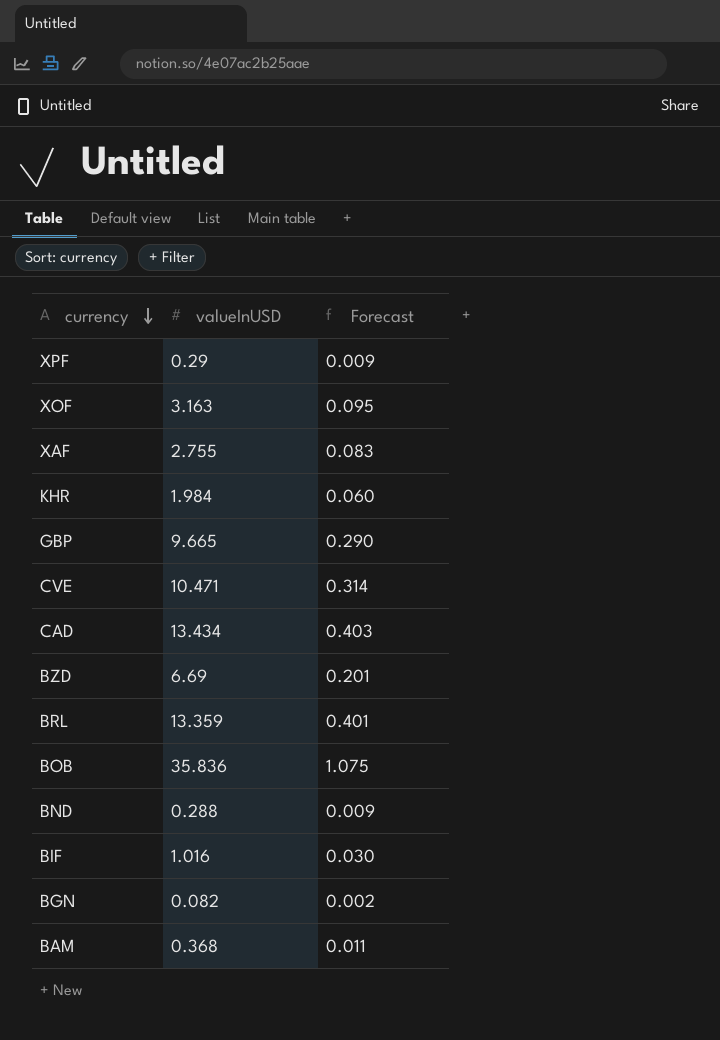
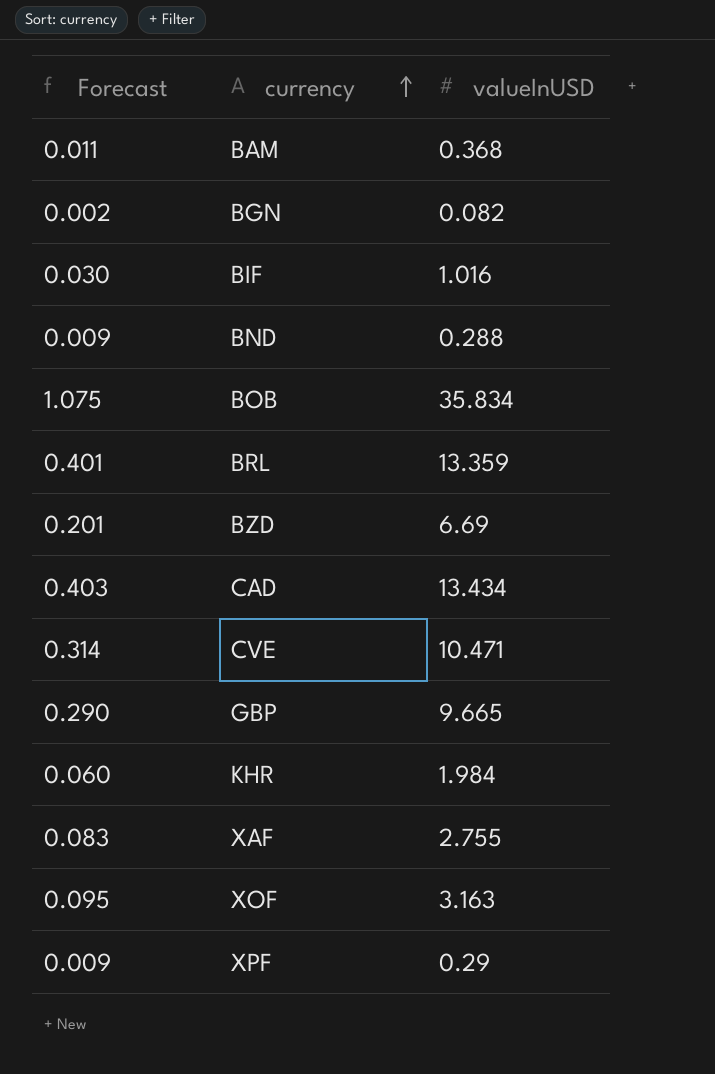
row order: currency descending -> currency ascending
column Forecast | position: 3 -> 1
BOB | valueInUSD: 35.836 -> 35.834

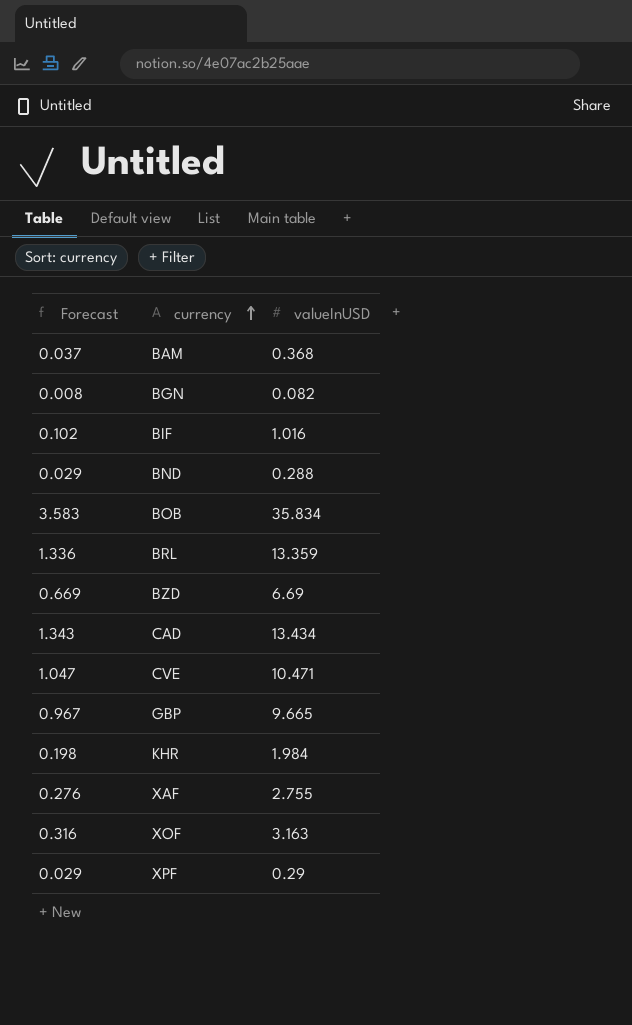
column Forecast | formula: [valueInUSD] * 0.03 -> [valueInUSD] * 0.1

